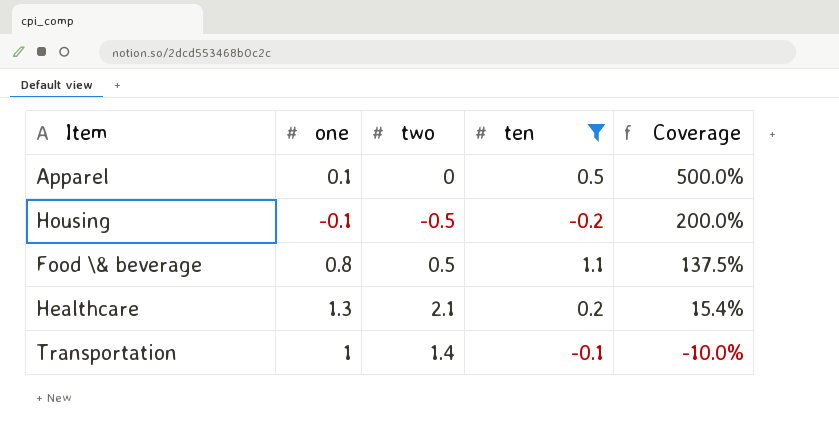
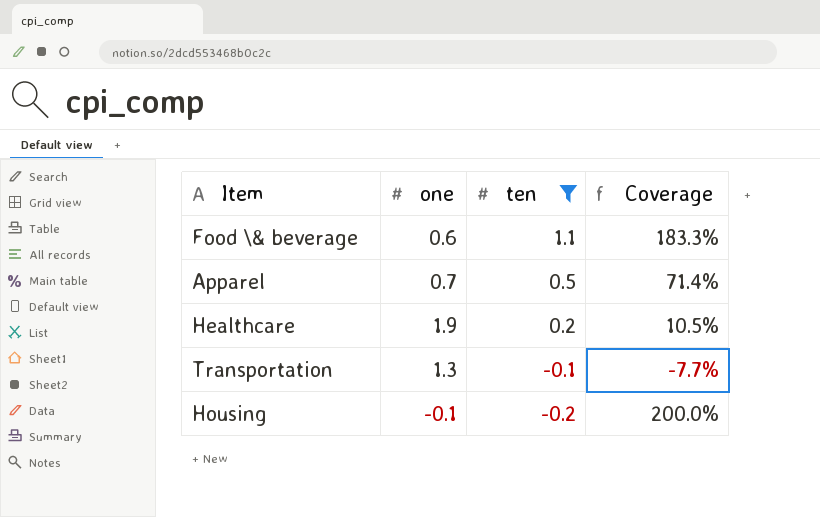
row order: Coverage descending -> ten descending
column two | position: 3 -> none
Food \& beverage | one: 0.8 -> 0.6
Food \& beverage | Coverage: 137.5% -> 183.3%
Apparel | one: 0.1 -> 0.7
Apparel | Coverage: 500.0% -> 71.4%
Healthcare | one: 1.3 -> 1.9
Healthcare | Coverage: 15.4% -> 10.5%
Transportation | one: 1 -> 1.3
Transportation | Coverage: -10.0% -> -7.7%

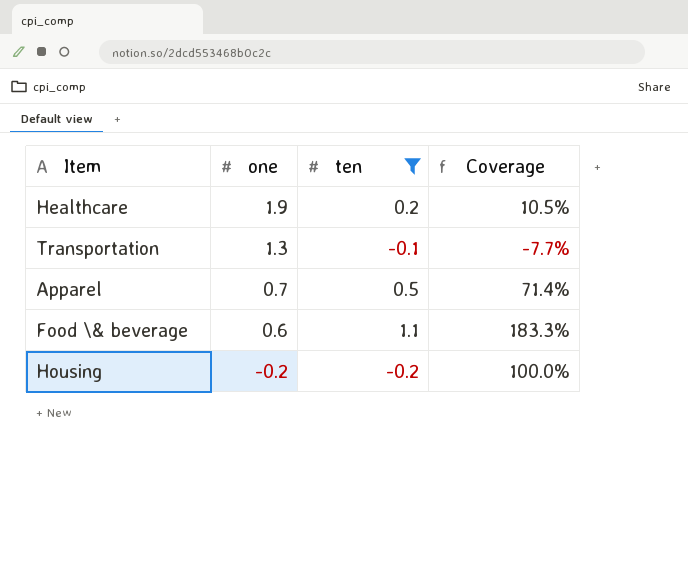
row order: ten descending -> one descending
Housing | one: -0.1 -> -0.2
Housing | Coverage: 200.0% -> 100.0%

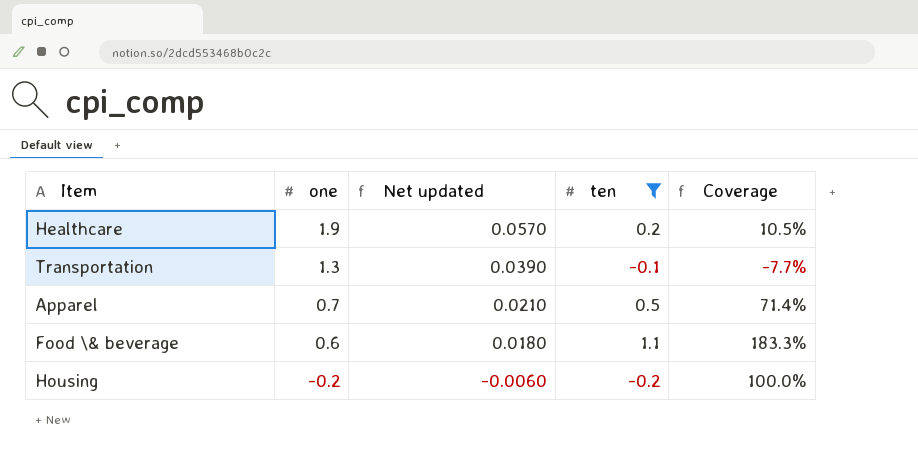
column Net updated | formula: none -> [one] * 0.03

